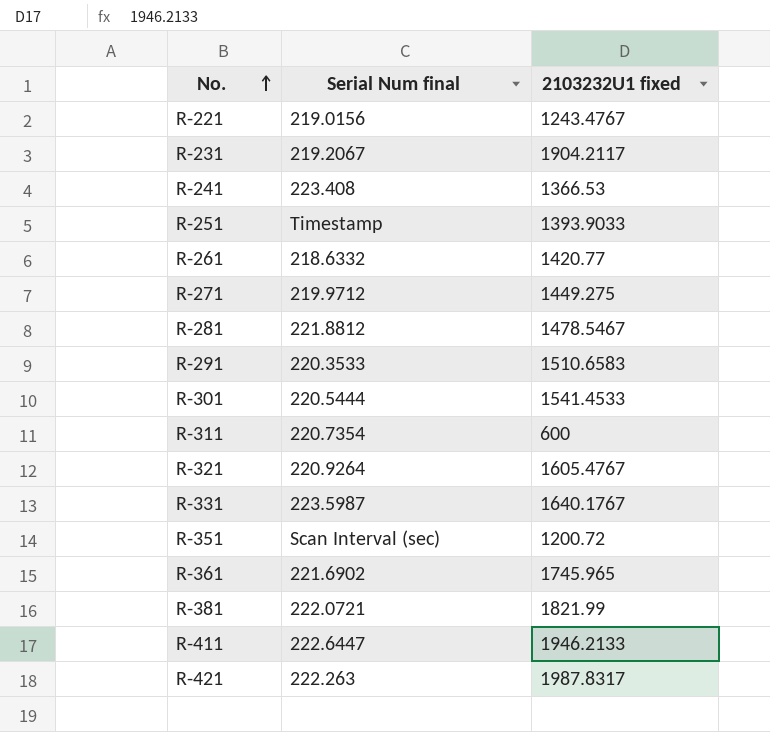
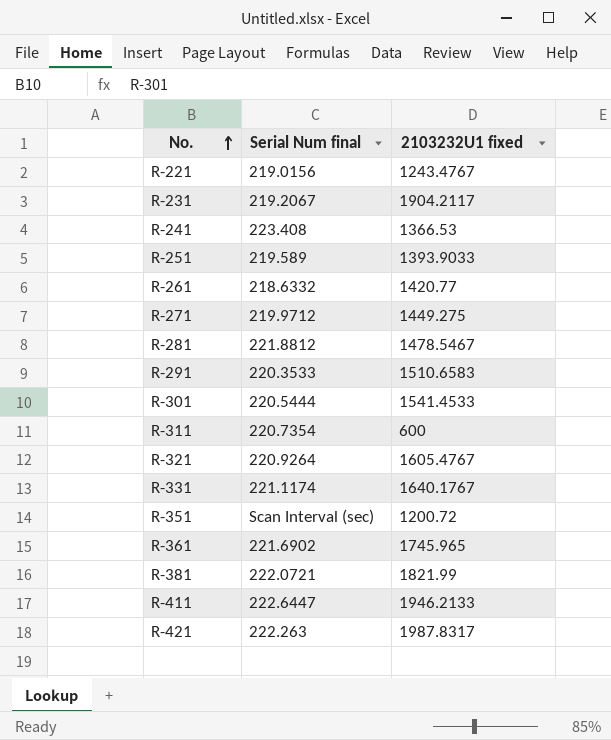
R-251 | Serial Num final: Timestamp -> 219.589
R-331 | Serial Num final: 223.5987 -> 221.1174

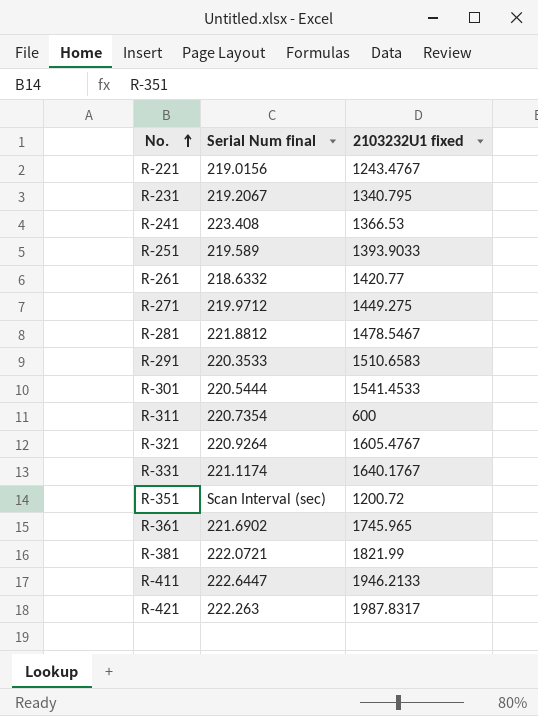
R-231 | 2103232U1 fixed: 1904.2117 -> 1340.795

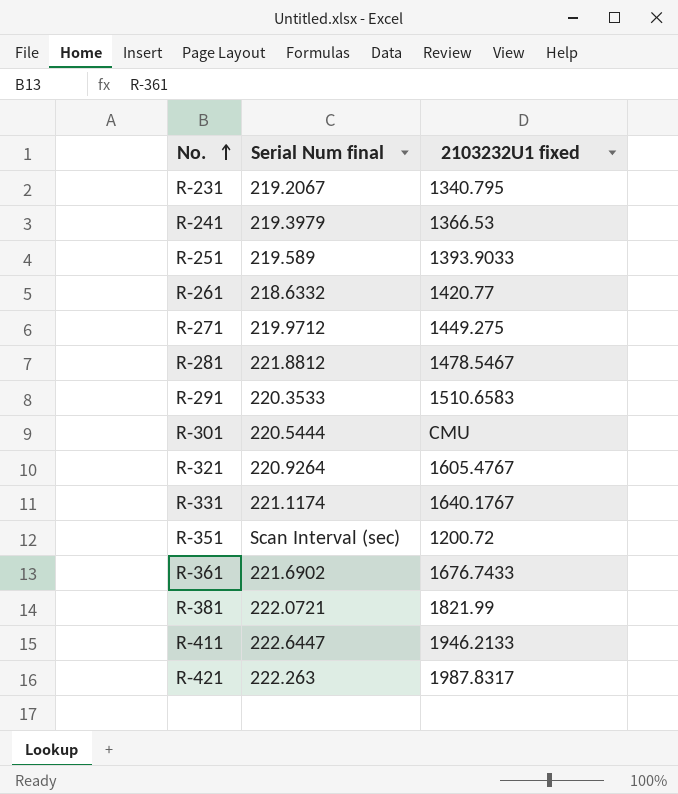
row R-221: 219.0156 | 1243.4767 -> none
row R-311: 220.7354 | 600 -> none
R-241 | Serial Num final: 223.408 -> 219.3979
R-301 | 2103232U1 fixed: 1541.4533 -> CMU
R-361 | 2103232U1 fixed: 1745.965 -> 1676.7433

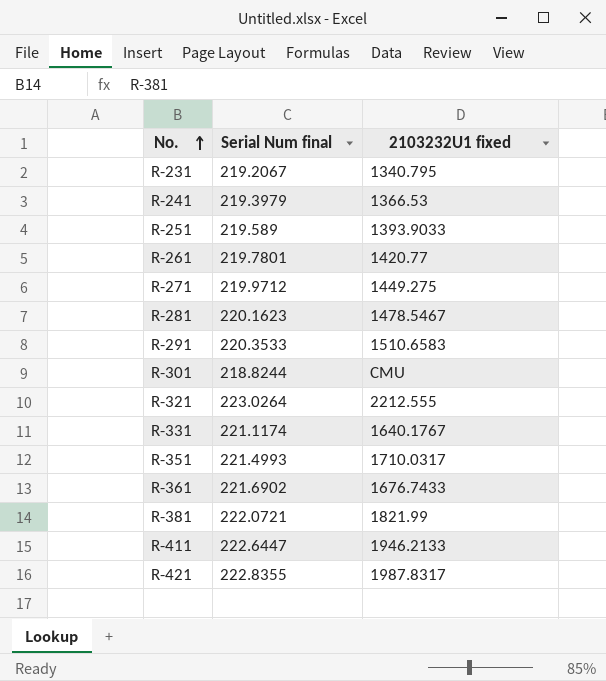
R-261 | Serial Num final: 218.6332 -> 219.7801
R-281 | Serial Num final: 221.8812 -> 220.1623
R-301 | Serial Num final: 220.5444 -> 218.8244
R-321 | Serial Num final: 220.9264 -> 223.0264
R-321 | 2103232U1 fixed: 1605.4767 -> 2212.555
R-351 | Serial Num final: Scan Interval (sec) -> 221.4993
R-351 | 2103232U1 fixed: 1200.72 -> 1710.0317
R-421 | Serial Num final: 222.263 -> 222.8355

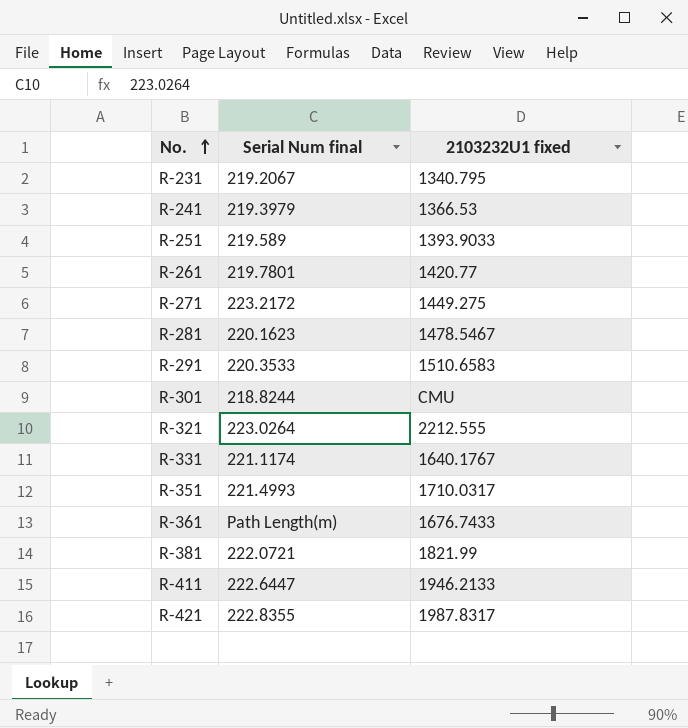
R-271 | Serial Num final: 219.9712 -> 223.2172
R-361 | Serial Num final: 221.6902 -> Path Length(m)

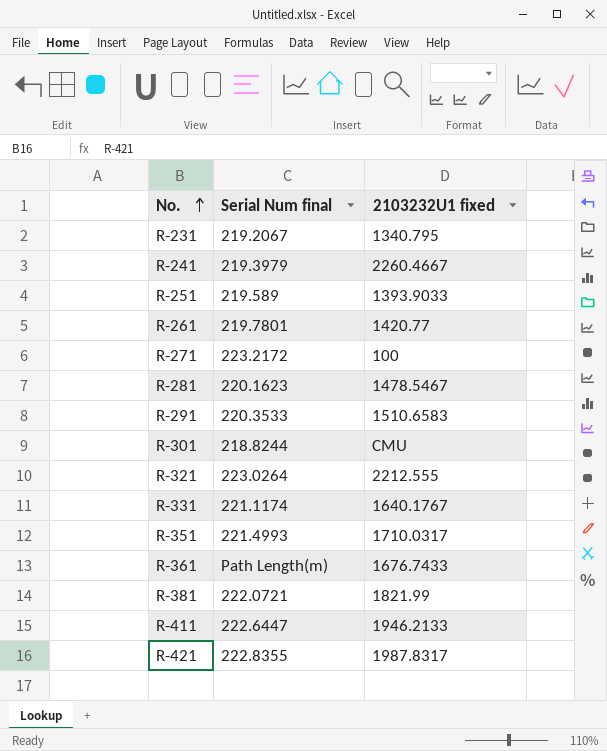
R-241 | 2103232U1 fixed: 1366.53 -> 2260.4667
R-271 | 2103232U1 fixed: 1449.275 -> 100

